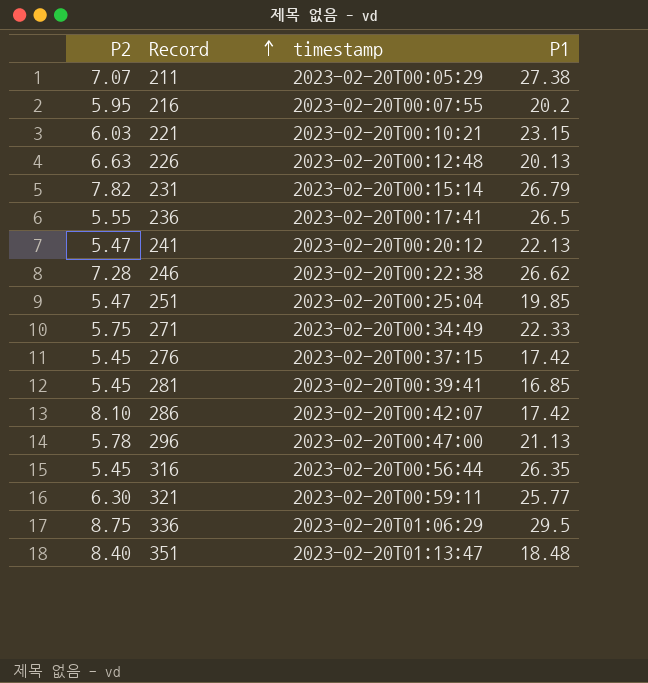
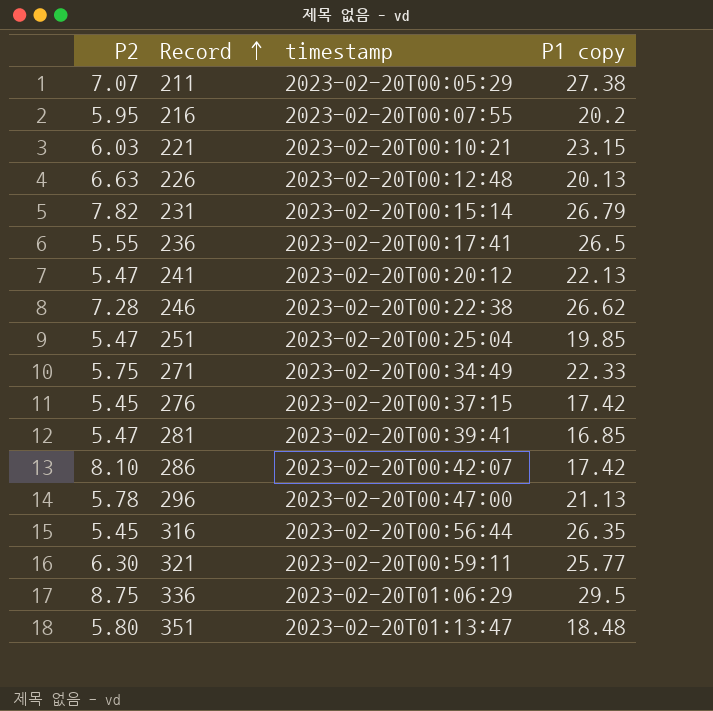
column name: P1 -> P1 copy
281 | P2: 5.45 -> 5.47
351 | P2: 8.40 -> 5.80

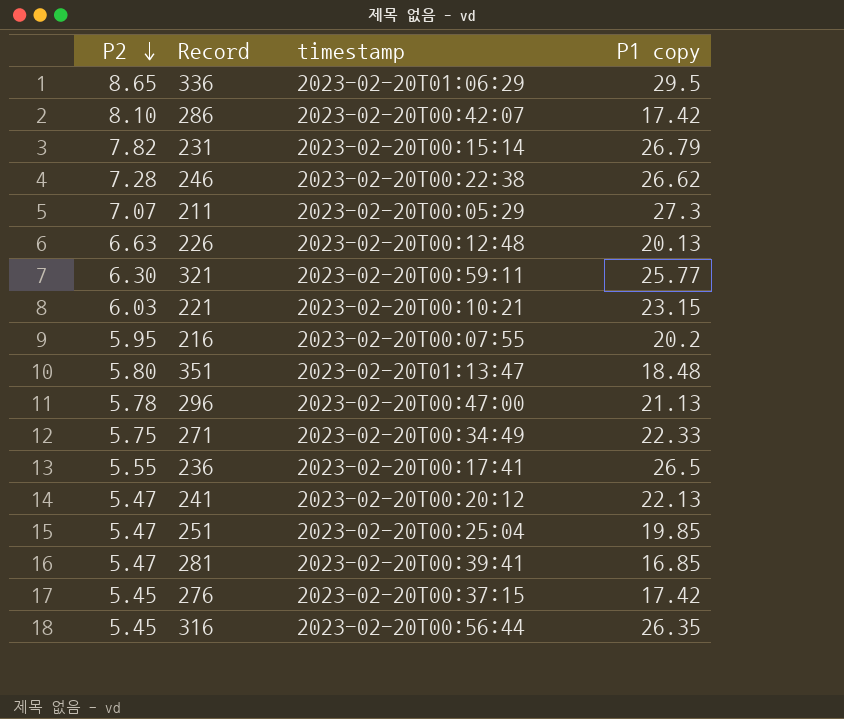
row order: Record ascending -> P2 descending
336 | P2: 8.75 -> 8.65
211 | P1 copy: 27.38 -> 27.3

